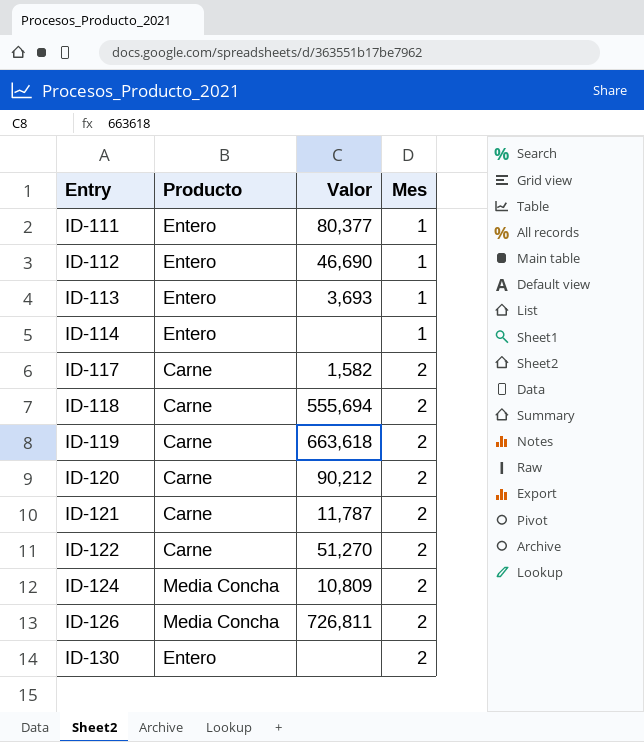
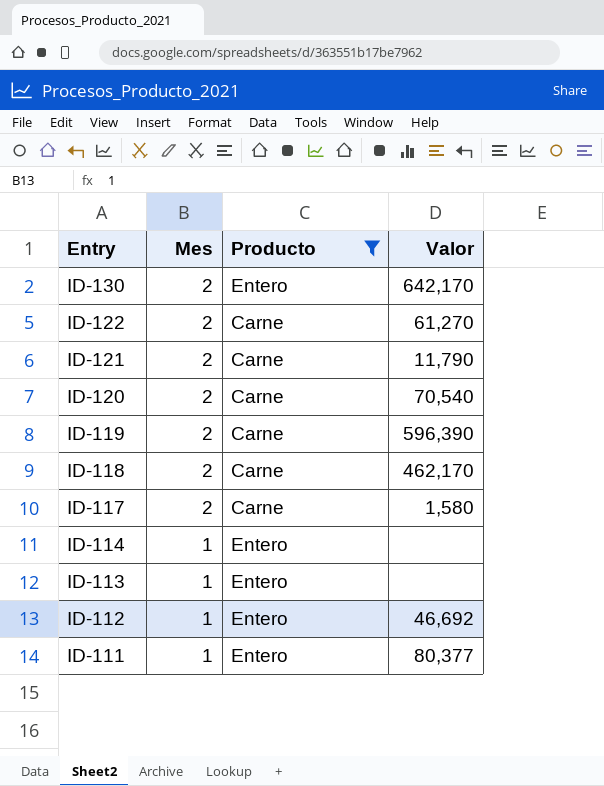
filter: none -> Producto != Media Concha
row order: Entry ascending -> Entry descending
column Mes | position: 4 -> 2
ID-130 | Valor: none -> 642,170
ID-122 | Valor: 51,270 -> 61,270
ID-121 | Valor: 11,787 -> 11,790
ID-120 | Valor: 90,212 -> 70,540
ID-119 | Valor: 663,618 -> 596,390
ID-118 | Valor: 555,694 -> 462,170
ID-117 | Valor: 1,582 -> 1,580
ID-113 | Valor: 3,693 -> none
ID-112 | Valor: 46,690 -> 46,692

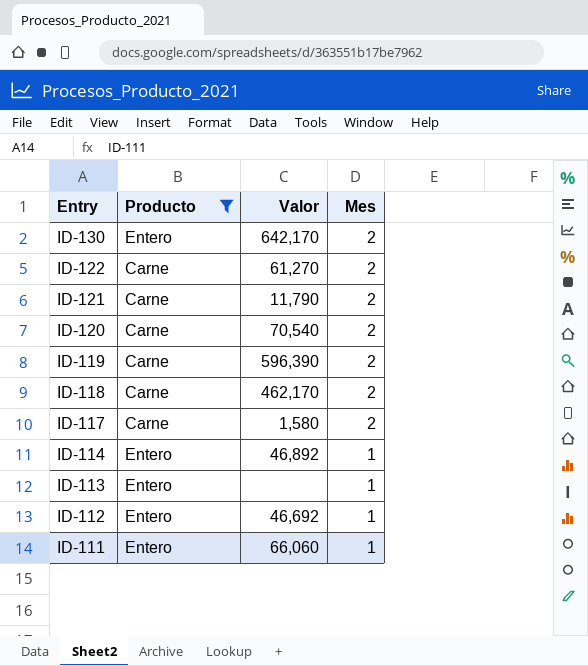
column Mes | position: 2 -> 4
ID-114 | Valor: none -> 46,892
ID-111 | Valor: 80,377 -> 66,060

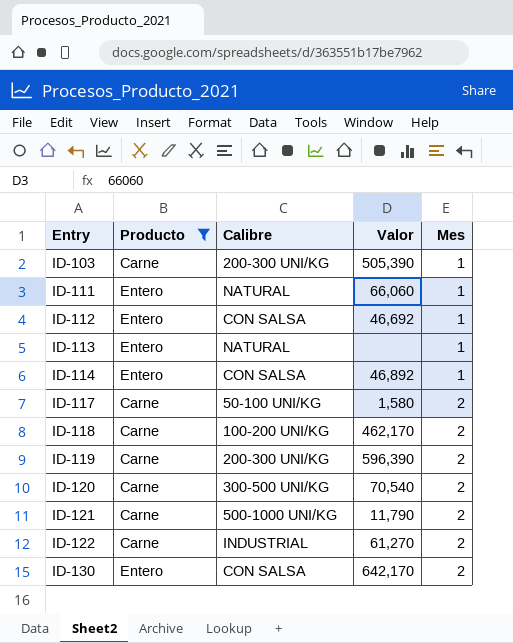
row order: Entry descending -> Entry ascending
column Calibre | position: none -> 3
row ID-103: none -> Carne | 200-300 UNI/KG | 505,390 | 1

